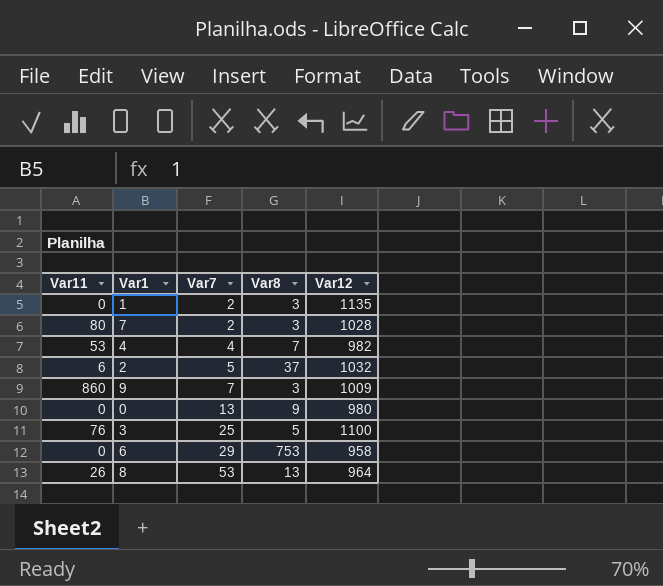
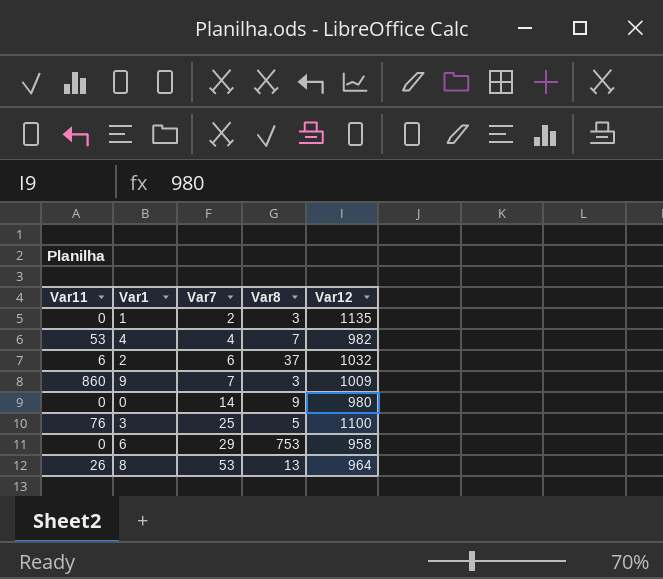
row 7: 80 | 2 | 3 | 1028 -> none
2 | Var7: 5 -> 6
0 | Var7: 13 -> 14

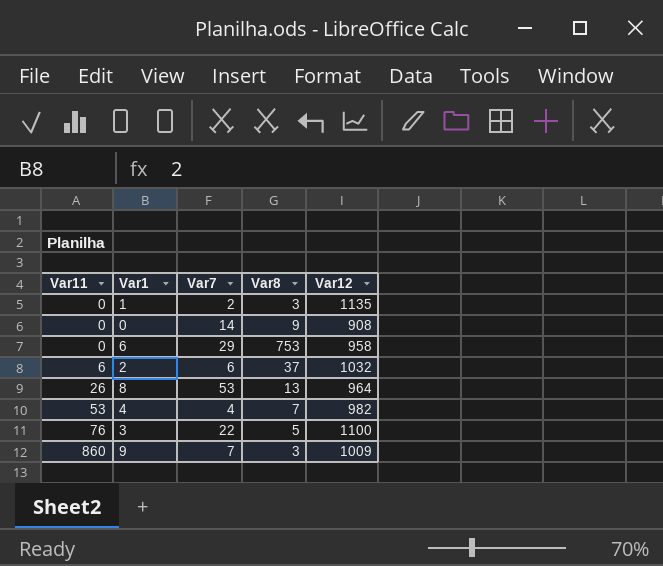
row order: Var7 ascending -> Var11 ascending
0 | Var12: 980 -> 908
3 | Var7: 25 -> 22

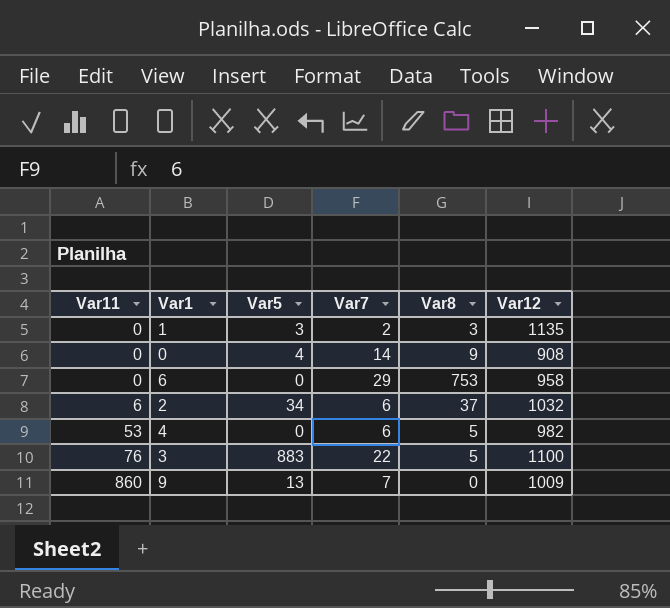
column Var5 | position: none -> 3
row 8: 26 | 53 | 13 | 964 -> none
4 | Var7: 4 -> 6
4 | Var8: 7 -> 5
9 | Var8: 3 -> 0

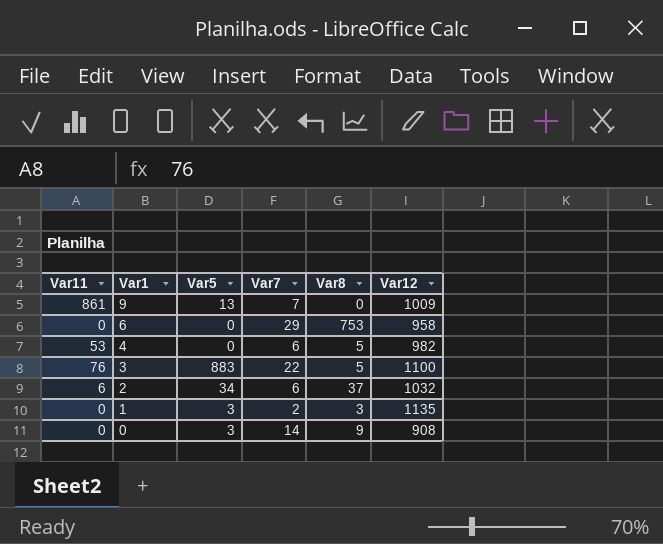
row order: Var11 ascending -> Var1 descending
9 | Var11: 860 -> 861
0 | Var5: 4 -> 3

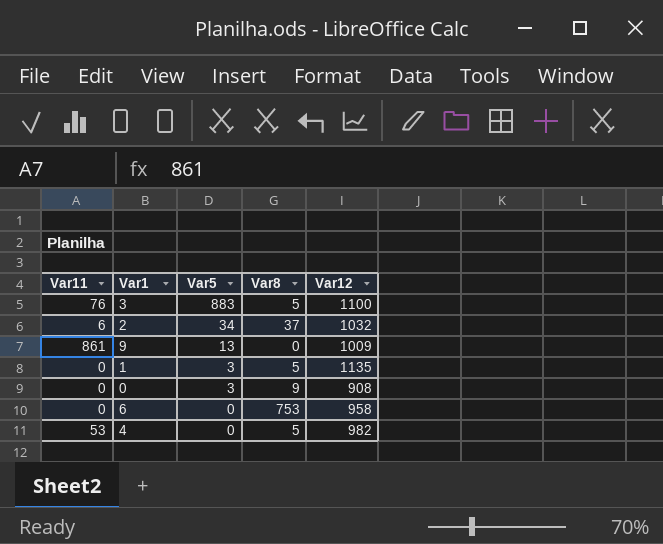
row order: Var1 descending -> Var5 descending
column Var7 | position: 4 -> none
1 | Var8: 3 -> 5

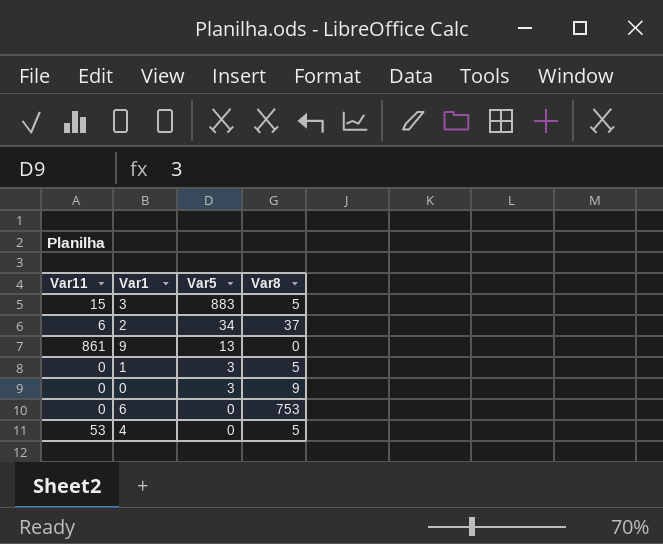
column Var12 | position: 5 -> none
3 | Var11: 76 -> 15

